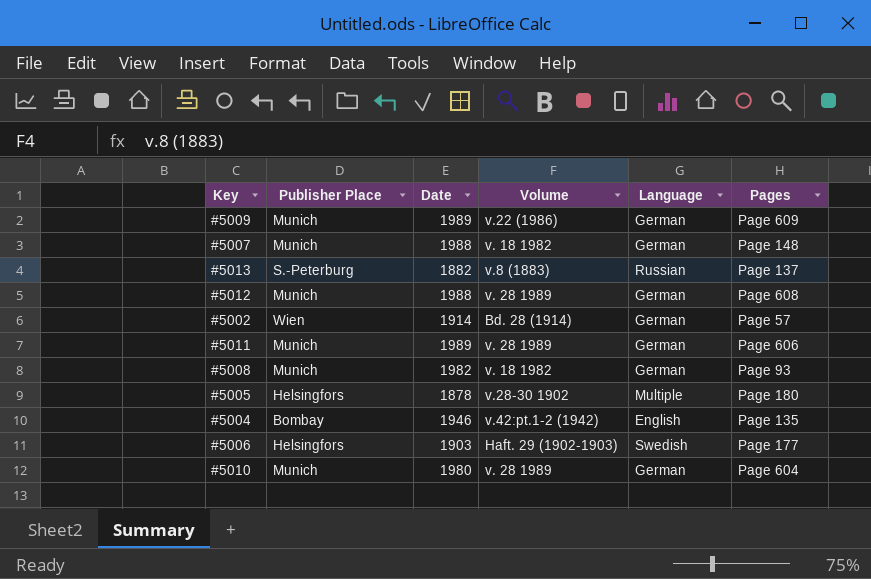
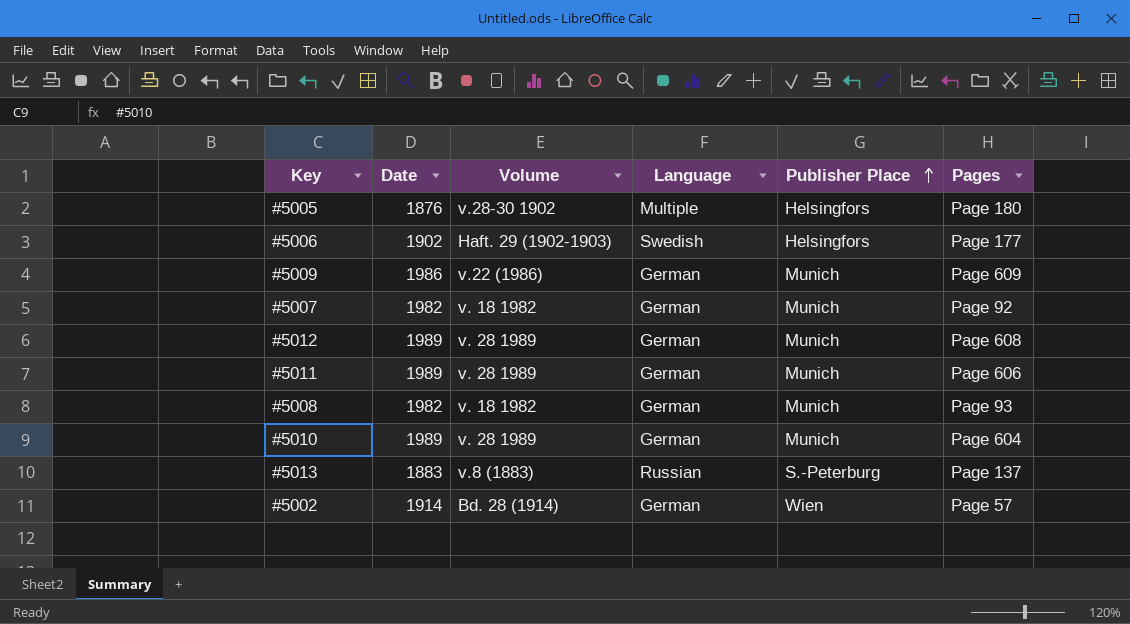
row order: none -> Publisher Place ascending
column Publisher Place | position: 2 -> 5
row #5004: Bombay | 1946 | v.42:pt.1-2 (1942) | English | Page 135 -> none
#5005 | Date: 1878 -> 1876
#5006 | Date: 1903 -> 1902
#5009 | Date: 1989 -> 1986
#5007 | Date: 1988 -> 1982
#5007 | Pages: Page 148 -> Page 92
#5012 | Date: 1988 -> 1989
#5010 | Date: 1980 -> 1989
#5013 | Date: 1882 -> 1883

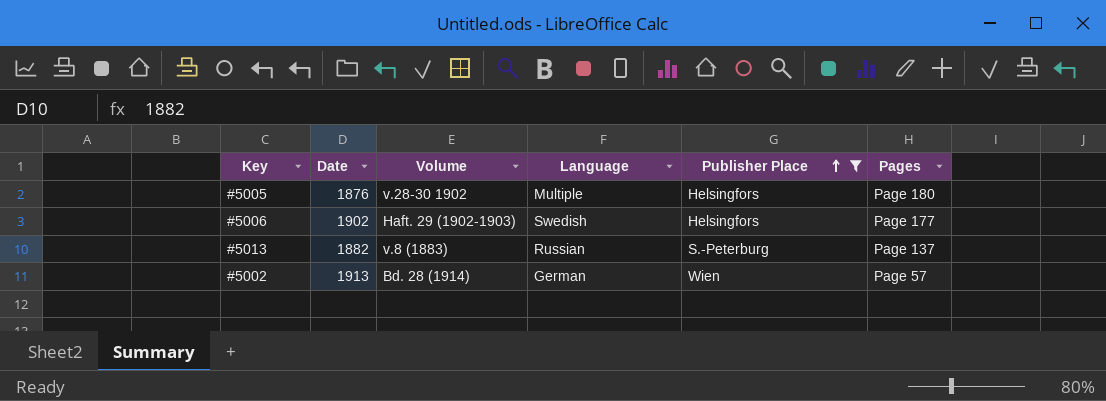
filter: none -> Publisher Place != Munich
#5013 | Date: 1883 -> 1882
#5002 | Date: 1914 -> 1913

